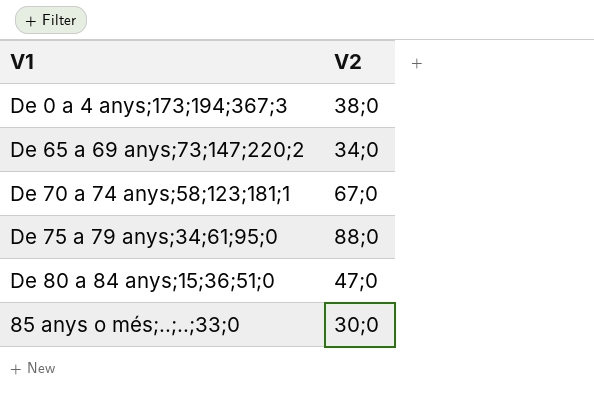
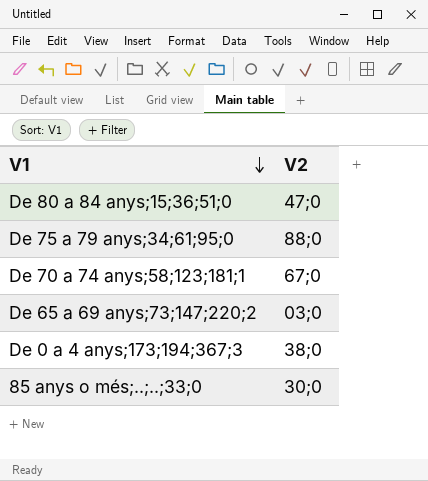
row order: none -> V1 descending
De 65 a 69 anys;73;147;220;2 | V2: 34;0 -> 03;0

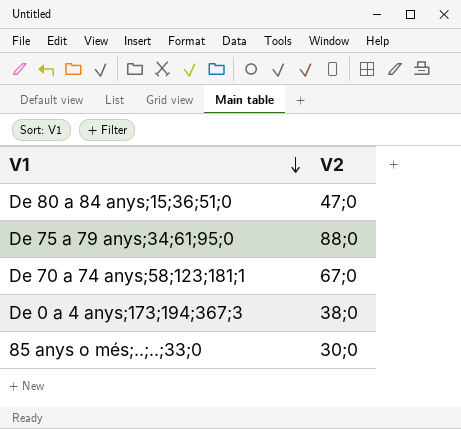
row De 65 a 69 anys;73;147;220;2: 03;0 -> none

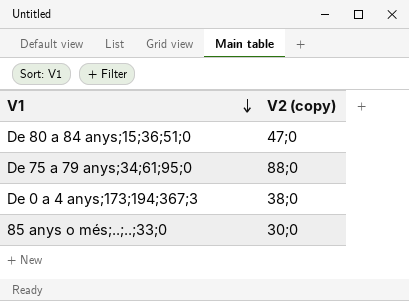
column name: V2 -> V2 (copy)
row De 70 a 74 anys;58;123;181;1: 67;0 -> none

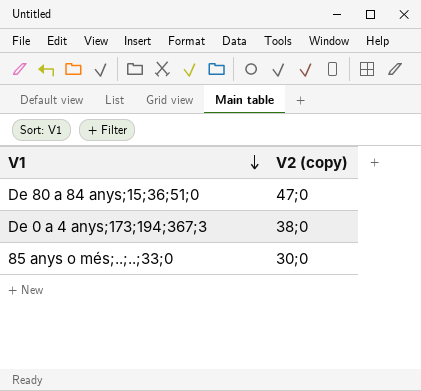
row De 75 a 79 anys;34;61;95;0: 88;0 -> none

